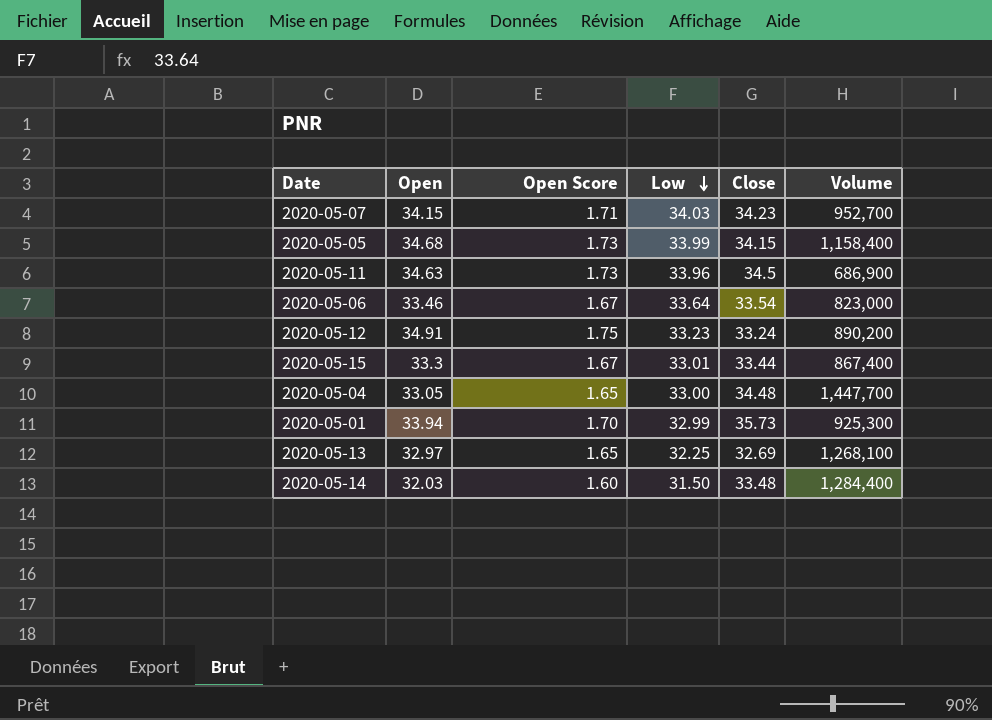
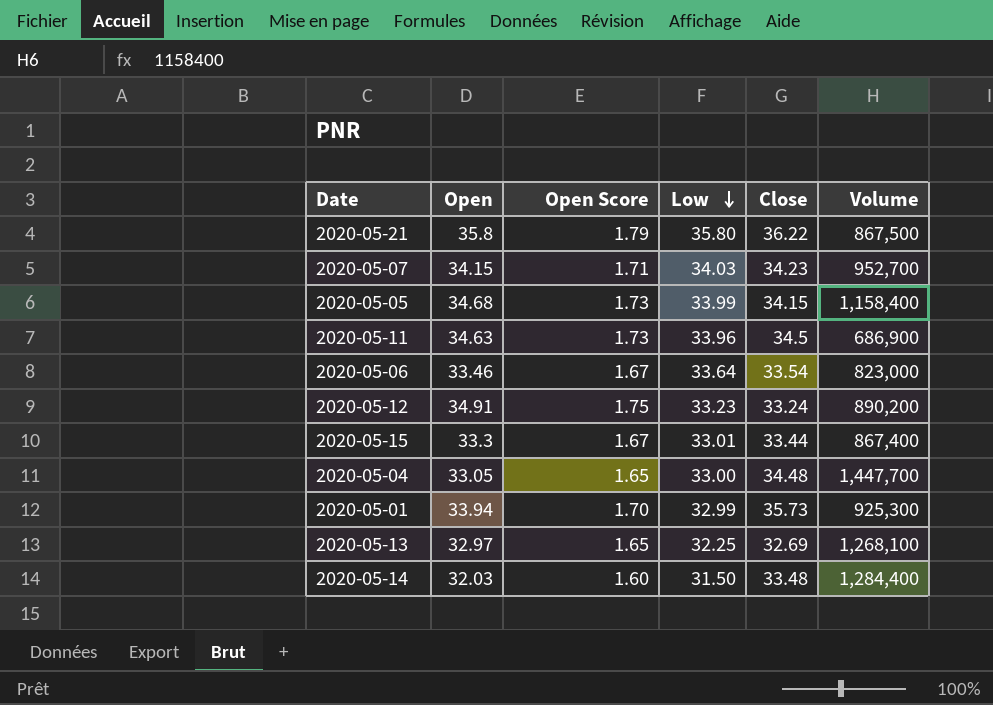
row 2020-05-21: none -> 35.8 | 1.79 | 35.80 | 36.22 | 867,500

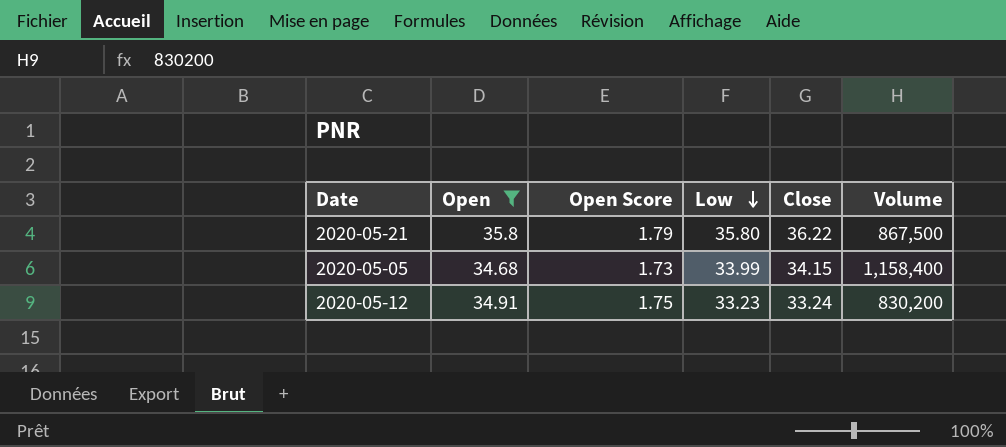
filter: none -> Open >= 34.68
2020-05-12 | Volume: 890,200 -> 830,200

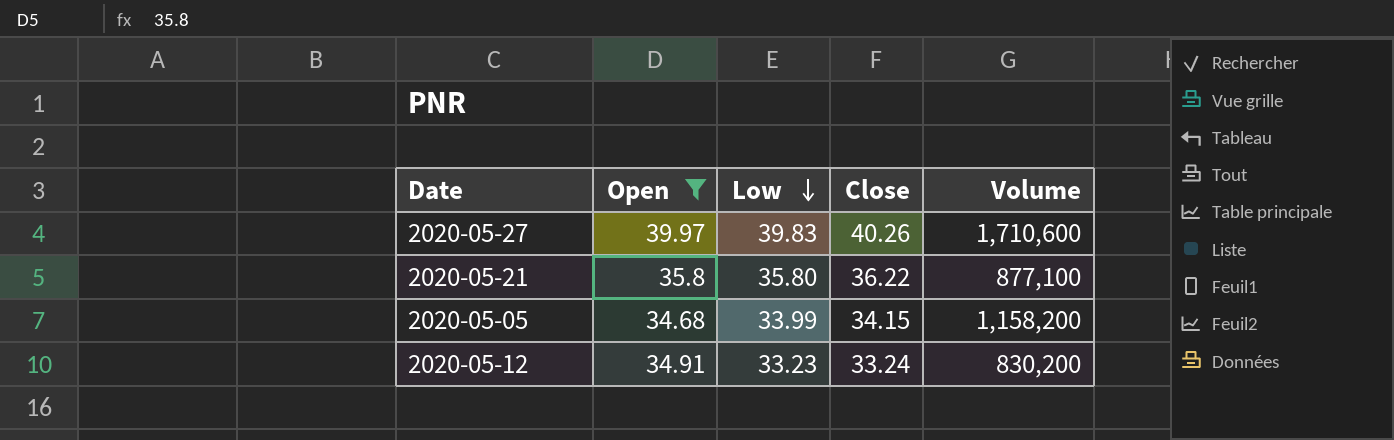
column Open Score | formula: [Open] * 0.05 -> none
row 2020-05-27: none -> 39.97 | 39.83 | 40.26 | 1,710,600
2020-05-21 | Volume: 867,500 -> 877,100
2020-05-05 | Volume: 1,158,400 -> 1,158,200

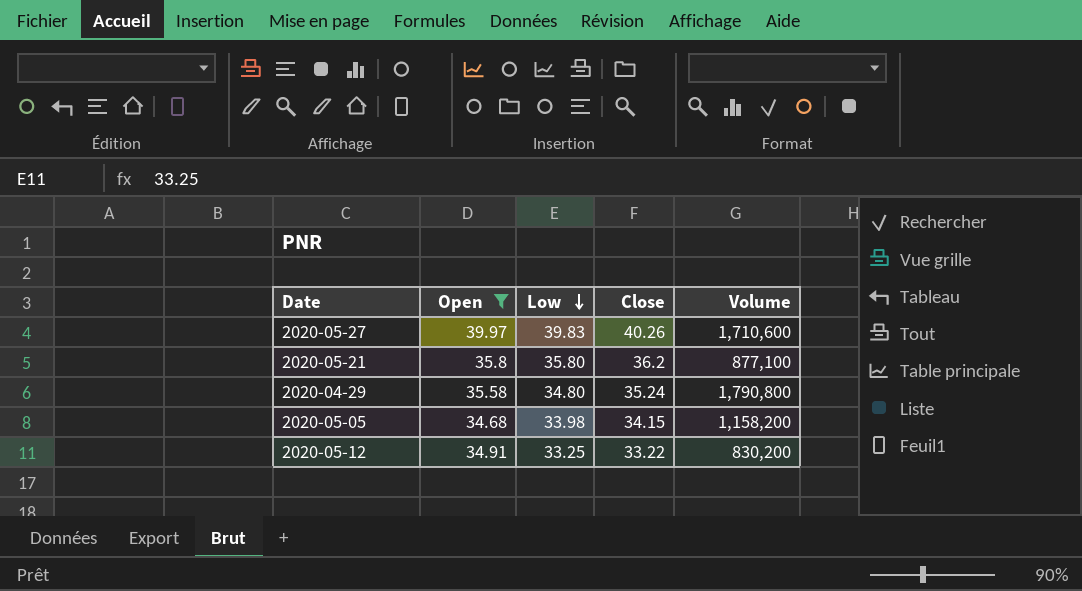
2020-05-21 | Close: 36.22 -> 36.2
row 2020-04-29: none -> 35.58 | 34.80 | 35.24 | 1,790,800
2020-05-05 | Low: 33.99 -> 33.98
2020-05-12 | Low: 33.23 -> 33.25
2020-05-12 | Close: 33.24 -> 33.22

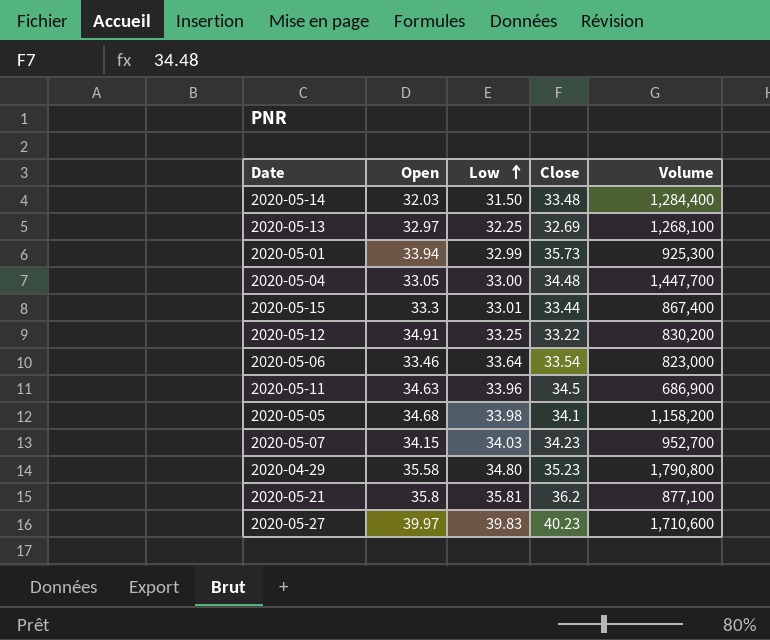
filter: Open >= 34.68 -> none
row order: Low descending -> Low ascending
2020-05-05 | Close: 34.15 -> 34.1
2020-04-29 | Close: 35.24 -> 35.23
2020-05-21 | Low: 35.80 -> 35.81
2020-05-27 | Close: 40.26 -> 40.23

